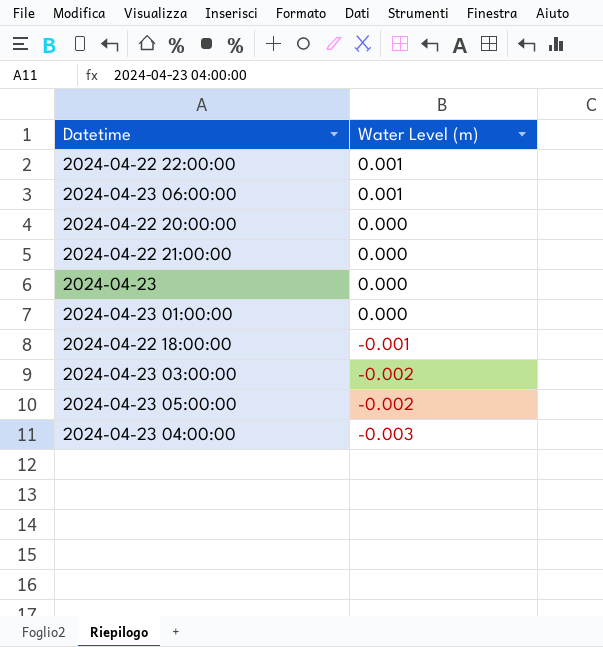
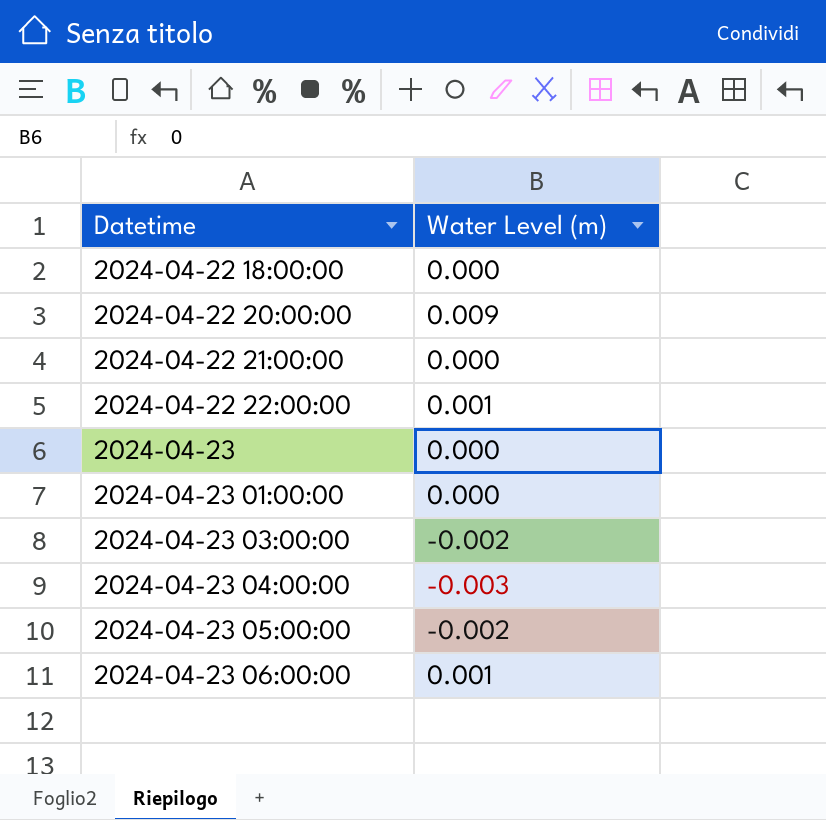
row order: Water Level (m) descending -> Datetime ascending
2024-04-22 18:00:00 | Water Level (m): -0.001 -> 0.000
2024-04-22 20:00:00 | Water Level (m): 0.000 -> 0.009

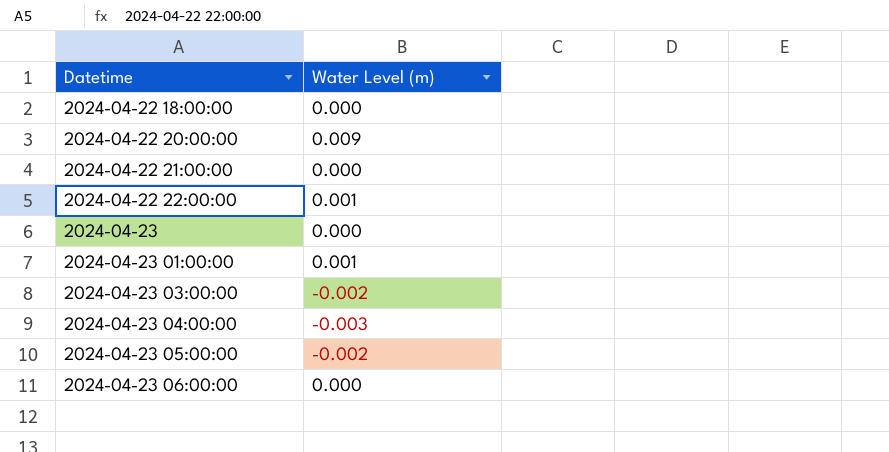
2024-04-23 01:00:00 | Water Level (m): 0.000 -> 0.001
2024-04-23 06:00:00 | Water Level (m): 0.001 -> 0.000

